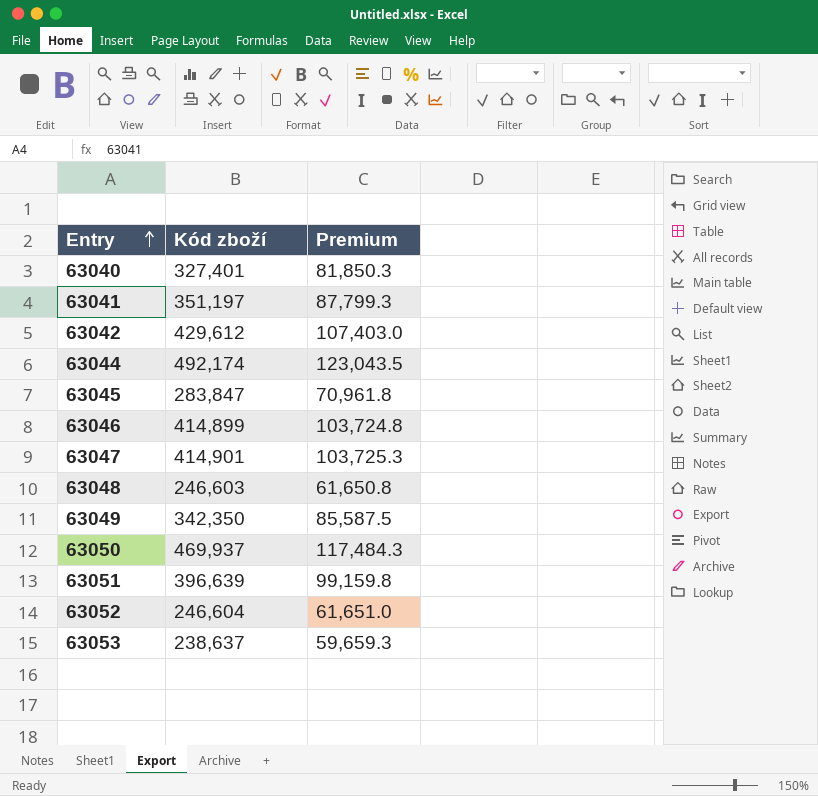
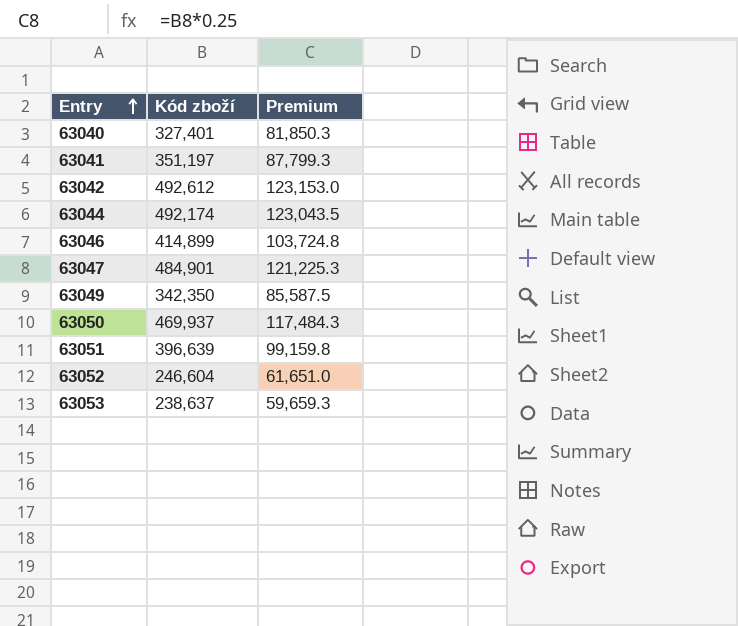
row 63045: 283,847 | 70,961.8 -> none
row 63048: 246,603 | 61,650.8 -> none
63042 | Kód zboží: 429,612 -> 492,612
63042 | Premium: 107,403.0 -> 123,153.0
63047 | Kód zboží: 414,901 -> 484,901
63047 | Premium: 103,725.3 -> 121,225.3

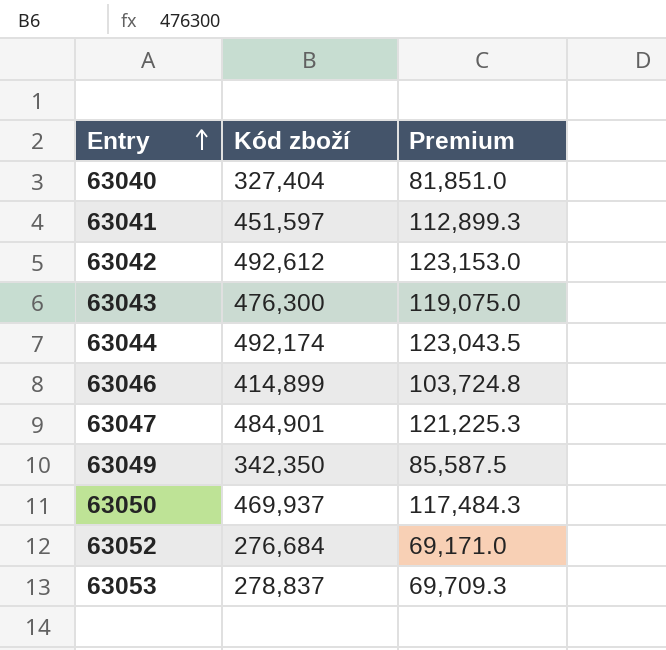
row 63051: 396,639 | 99,159.8 -> none
63040 | Kód zboží: 327,401 -> 327,404
63040 | Premium: 81,850.3 -> 81,851.0
63041 | Kód zboží: 351,197 -> 451,597
63041 | Premium: 87,799.3 -> 112,899.3
row 63043: none -> 476,300 | 119,075.0
63052 | Kód zboží: 246,604 -> 276,684
63052 | Premium: 61,651.0 -> 69,171.0
63053 | Kód zboží: 238,637 -> 278,837
63053 | Premium: 59,659.3 -> 69,709.3

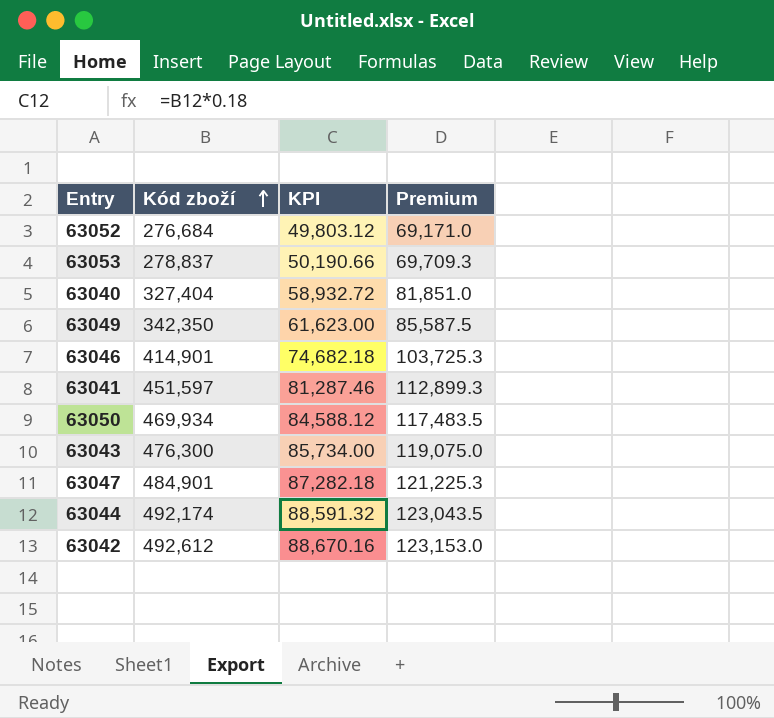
row order: Entry ascending -> Kód zboží ascending
column KPI | formula: none -> [Kód zboží] * 0.18
63046 | Kód zboží: 414,899 -> 414,901
63046 | Premium: 103,724.8 -> 103,725.3
63050 | Kód zboží: 469,937 -> 469,934
63050 | Premium: 117,484.3 -> 117,483.5

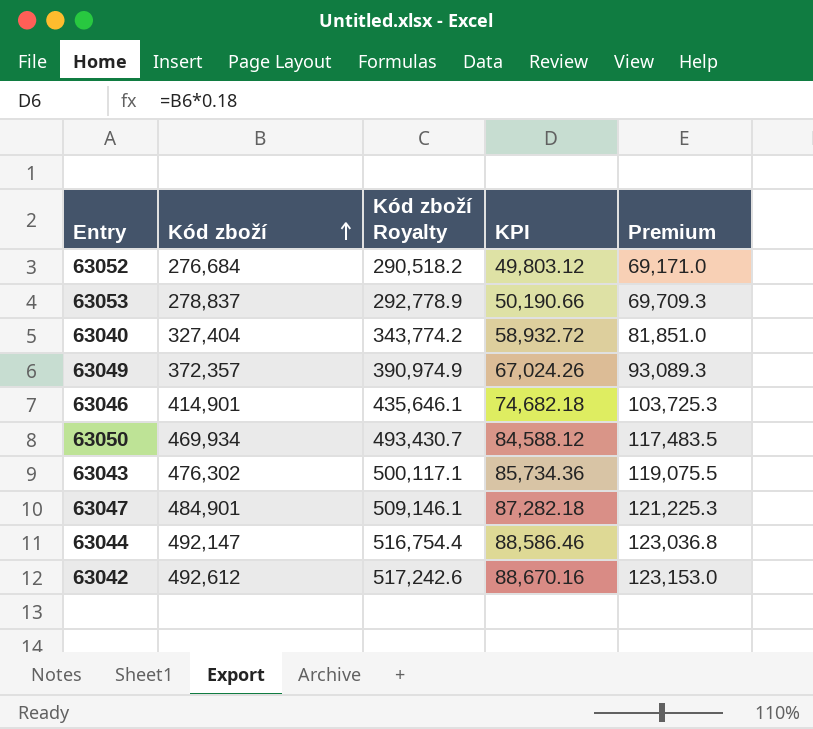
column Kód zboží Royalty | formula: none -> [Kód zboží] * 1.05
row 63041: 451,597 | 81,287.46 | 112,899.3 -> none
63049 | Kód zboží: 342,350 -> 372,357
63049 | KPI: 61,623.00 -> 67,024.26
63049 | Premium: 85,587.5 -> 93,089.3
63043 | Kód zboží: 476,300 -> 476,302
63043 | KPI: 85,734.00 -> 85,734.36
63043 | Premium: 119,075.0 -> 119,075.5
63044 | Kód zboží: 492,174 -> 492,147
63044 | KPI: 88,591.32 -> 88,586.46
63044 | Premium: 123,043.5 -> 123,036.8

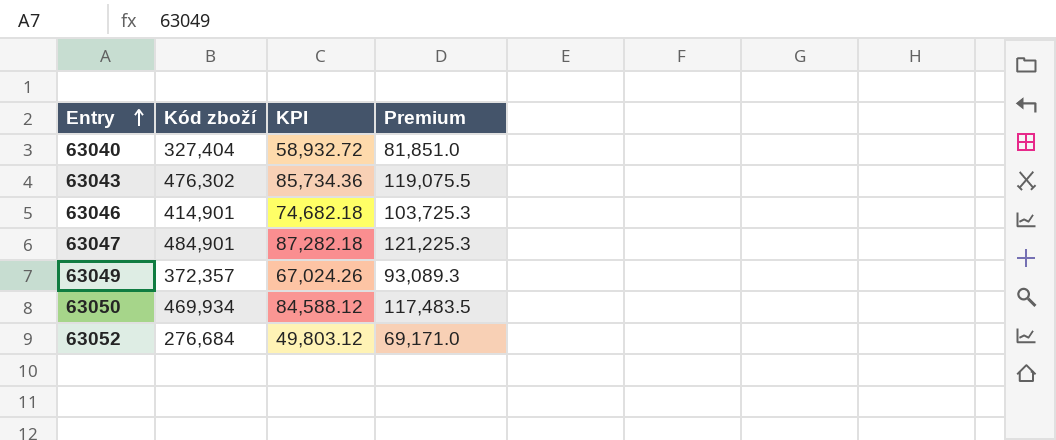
row order: Kód zboží ascending -> Entry ascending
column Kód zboží Royalty | formula: [Kód zboží] * 1.05 -> none
row 63053: 278,837 | 292,778.9 | 50,190.66 | 69,709.3 -> none
row 63044: 492,147 | 516,754.4 | 88,586.46 | 123,036.8 -> none
row 63042: 492,612 | 517,242.6 | 88,670.16 | 123,153.0 -> none

